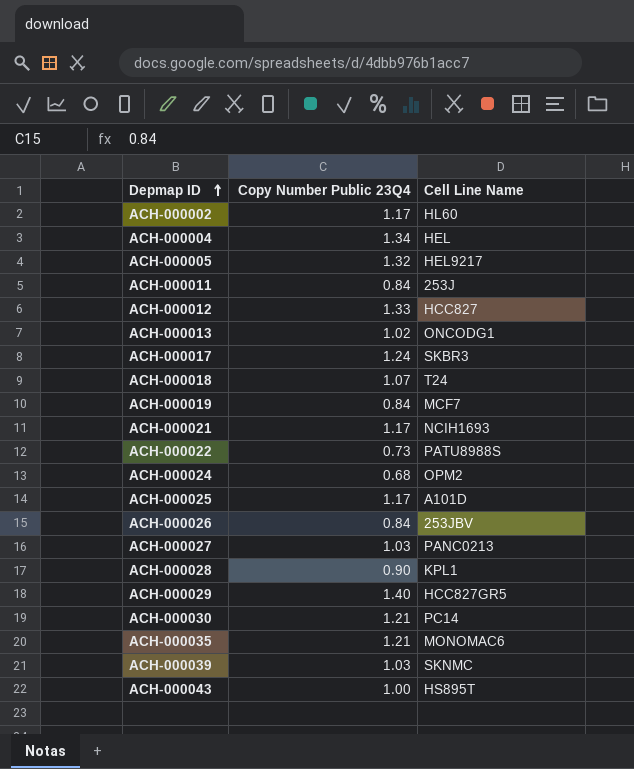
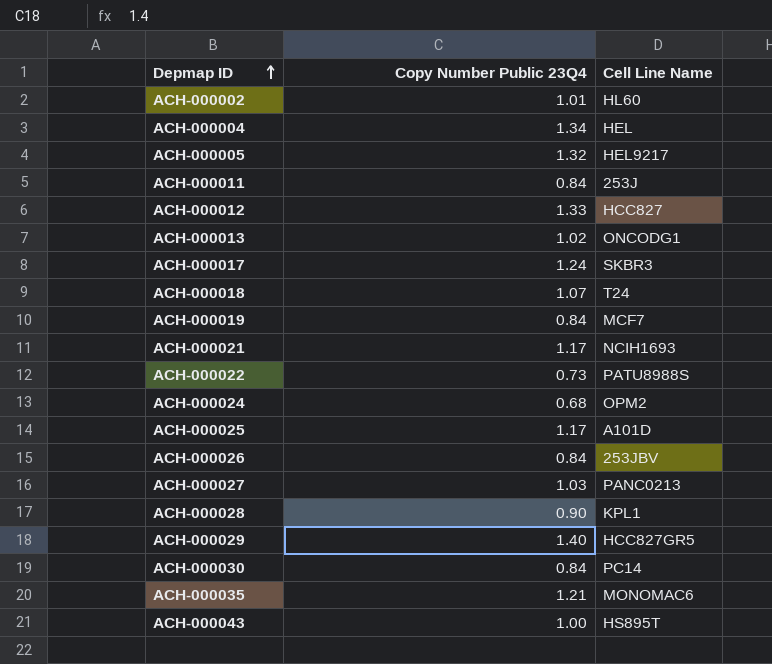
row ACH-000039: 1.03 | SKNMC -> none
ACH-000002 | Copy Number Public 23Q4: 1.17 -> 1.01
ACH-000030 | Copy Number Public 23Q4: 1.21 -> 0.84

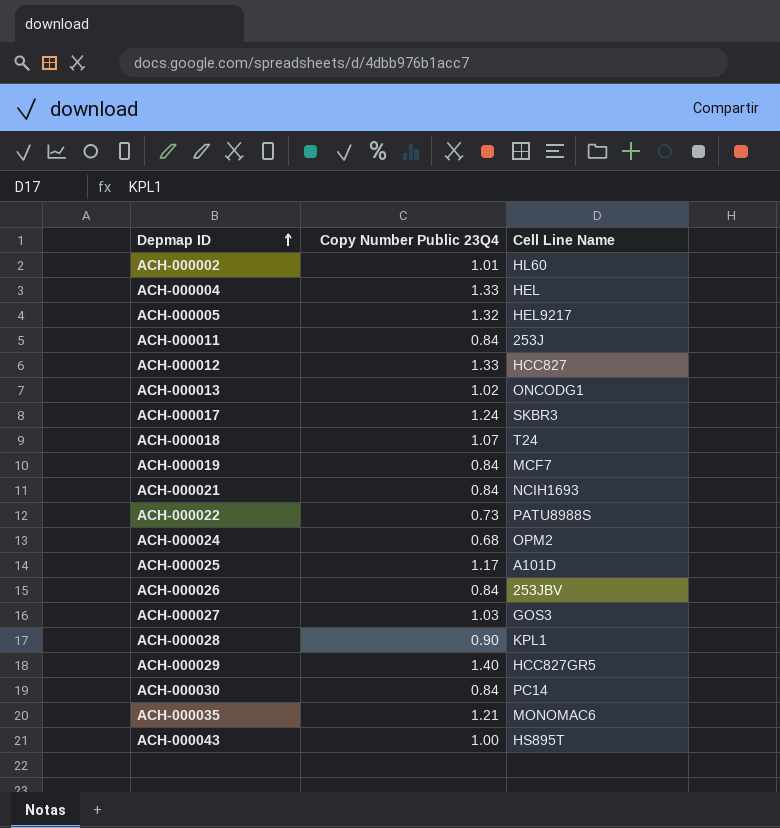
ACH-000004 | Copy Number Public 23Q4: 1.34 -> 1.33
ACH-000021 | Copy Number Public 23Q4: 1.17 -> 0.84
ACH-000027 | Cell Line Name: PANC0213 -> GOS3

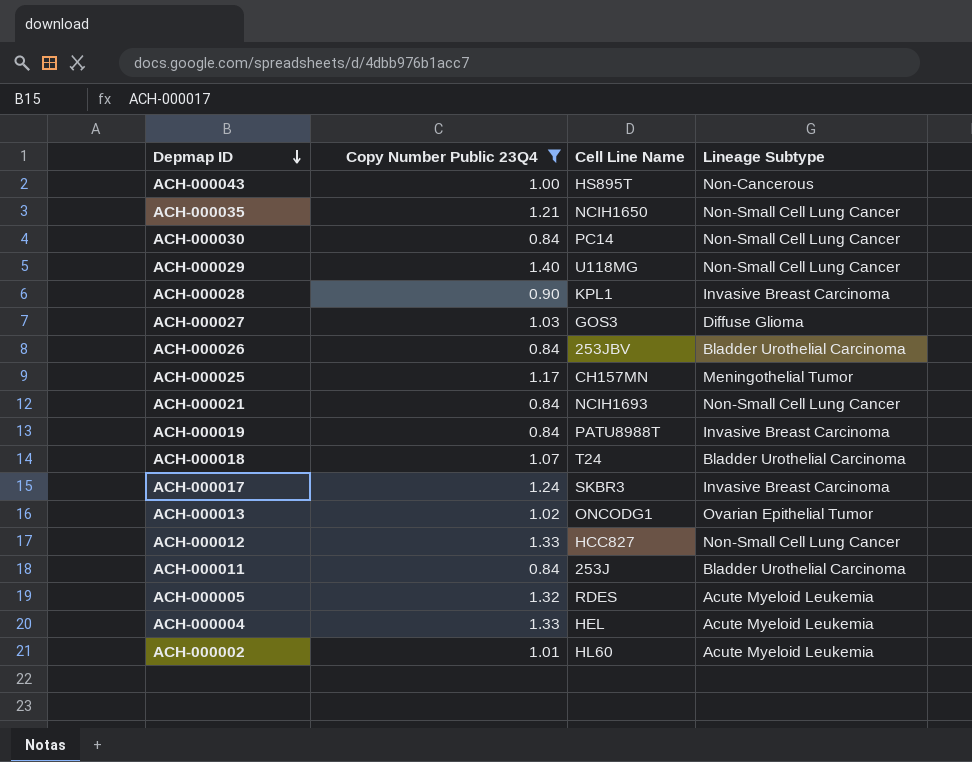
filter: none -> Copy Number Public 23Q4 >= 0.84
row order: Depmap ID ascending -> Depmap ID descending
column Lineage Subtype | position: none -> 4
ACH-000035 | Cell Line Name: MONOMAC6 -> NCIH1650
ACH-000029 | Cell Line Name: HCC827GR5 -> U118MG
ACH-000025 | Cell Line Name: A101D -> CH157MN
ACH-000019 | Cell Line Name: MCF7 -> PATU8988T
ACH-000005 | Cell Line Name: HEL9217 -> RDES

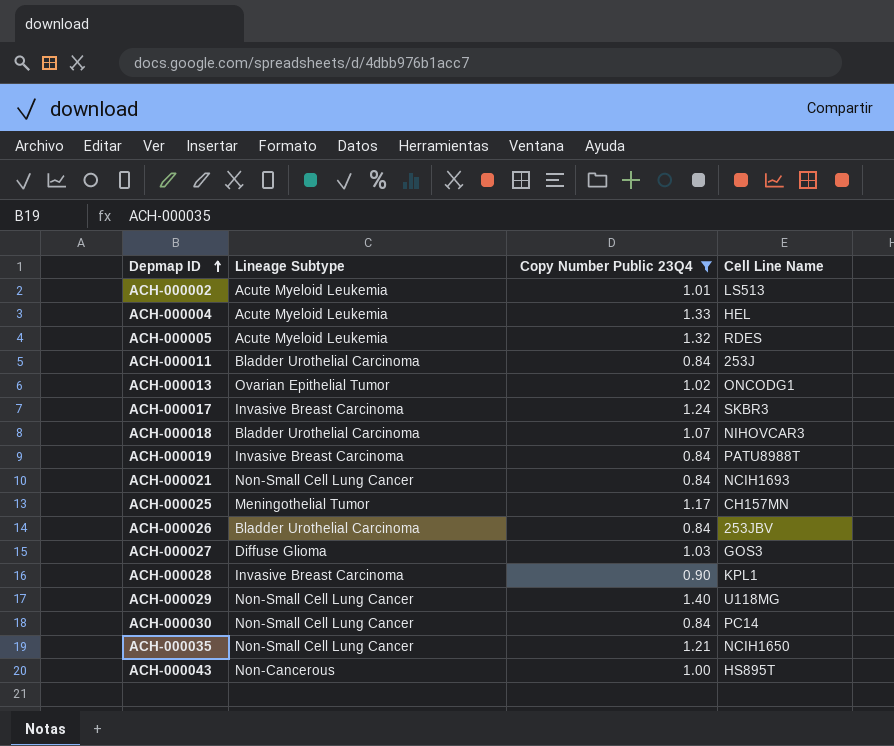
row order: Depmap ID descending -> Depmap ID ascending
column Lineage Subtype | position: 4 -> 2
row ACH-000012: 1.33 | HCC827 | Non-Small Cell Lung Cancer -> none
ACH-000002 | Cell Line Name: HL60 -> LS513
ACH-000018 | Cell Line Name: T24 -> NIHOVCAR3

